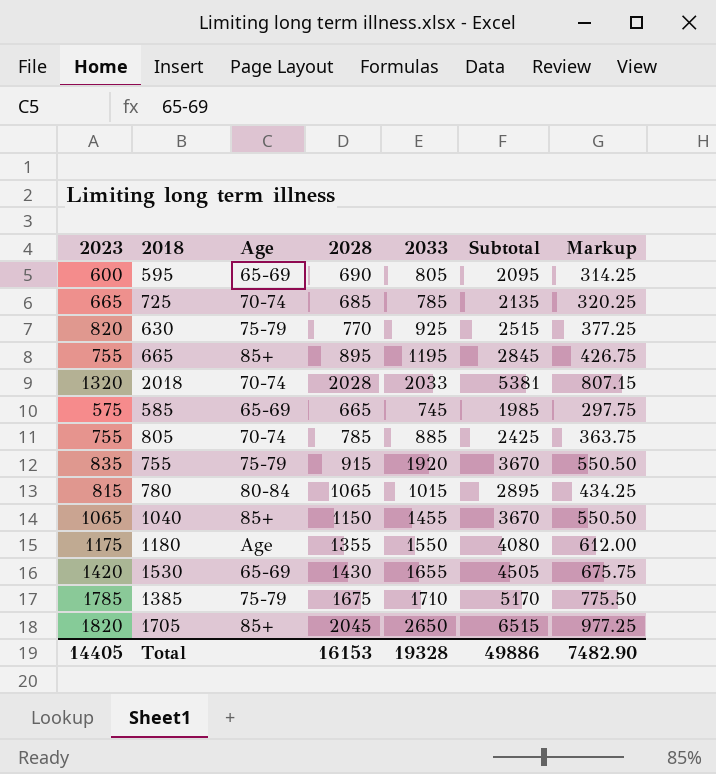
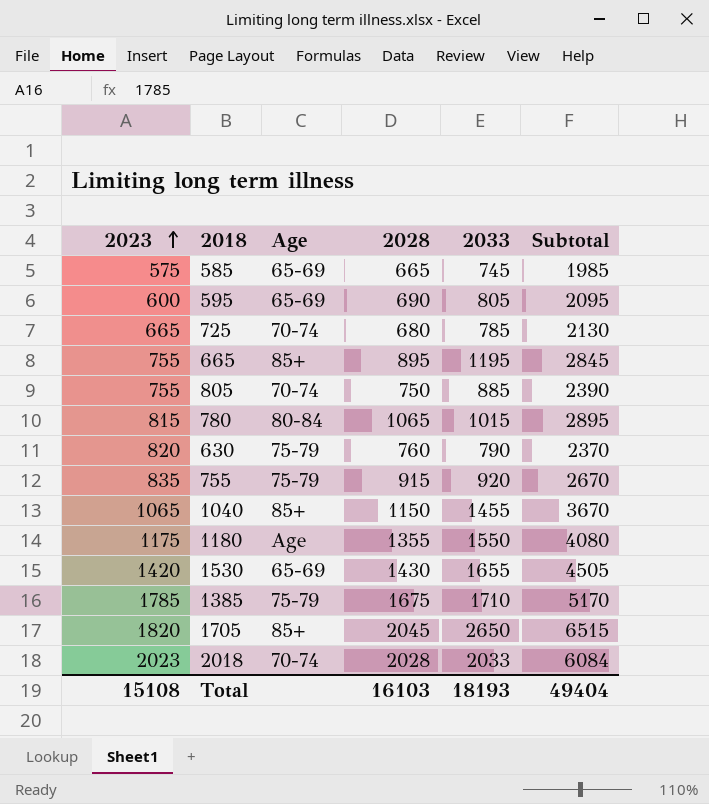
row order: none -> 2023 ascending
column Markup | formula: [Subtotal] * 0.15 -> none
725 | 2028: 685 -> 680
725 | Subtotal: 2135 -> 2130
805 | 2028: 785 -> 750
805 | Subtotal: 2425 -> 2390
630 | 2028: 770 -> 760
630 | 2033: 925 -> 790
630 | Subtotal: 2515 -> 2370
755 | 2033: 1920 -> 920
755 | Subtotal: 3670 -> 2670
2018 | 2023: 1320 -> 2023
2018 | Subtotal: 5381 -> 6084
Total | 2023: 14405 -> 15108
Total | 2028: 16153 -> 16103
Total | 2033: 19328 -> 18193
Total | Subtotal: 49886 -> 49404

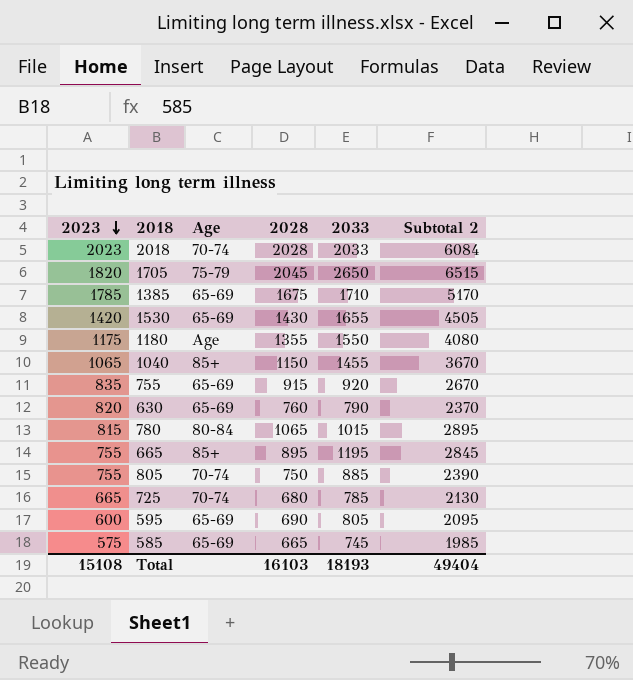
row order: 2023 ascending -> 2023 descending
column name: Subtotal -> Subtotal 2
1705 | Age: 85+ -> 75-79
1385 | Age: 75-79 -> 65-69
755 | Age: 75-79 -> 65-69
630 | Age: 75-79 -> 65-69

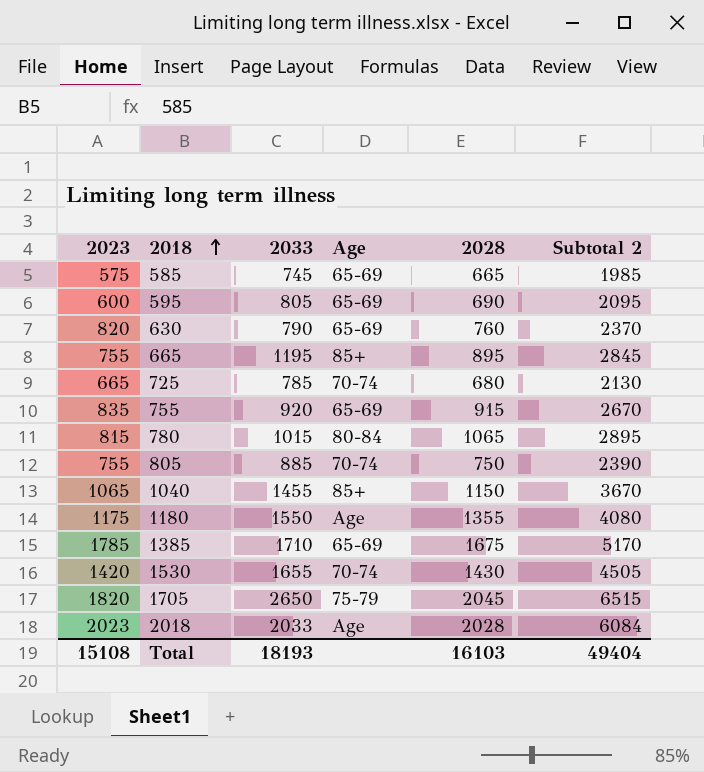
row order: 2023 descending -> 2018 ascending
column 2033 | position: 5 -> 3
1530 | Age: 65-69 -> 70-74
2018 | Age: 70-74 -> Age

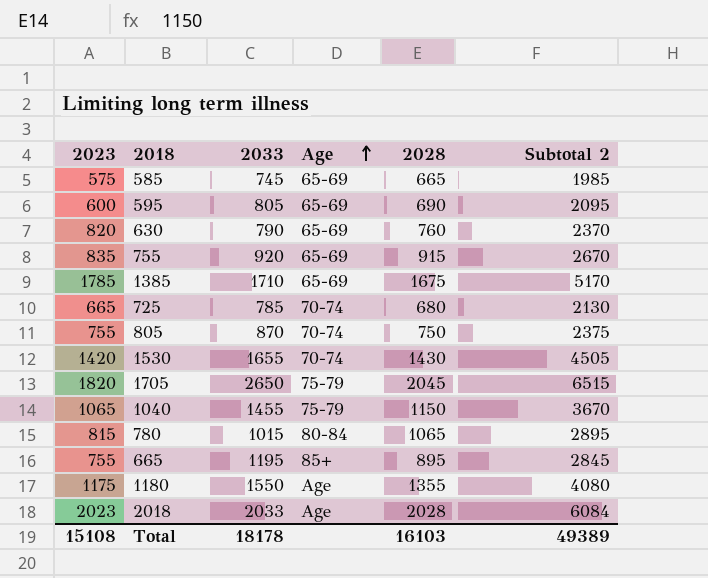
row order: 2018 ascending -> Age ascending
805 | 2033: 885 -> 870
805 | Subtotal 2: 2390 -> 2375
1040 | Age: 85+ -> 75-79
Total | 2033: 18193 -> 18178
Total | Subtotal 2: 49404 -> 49389

